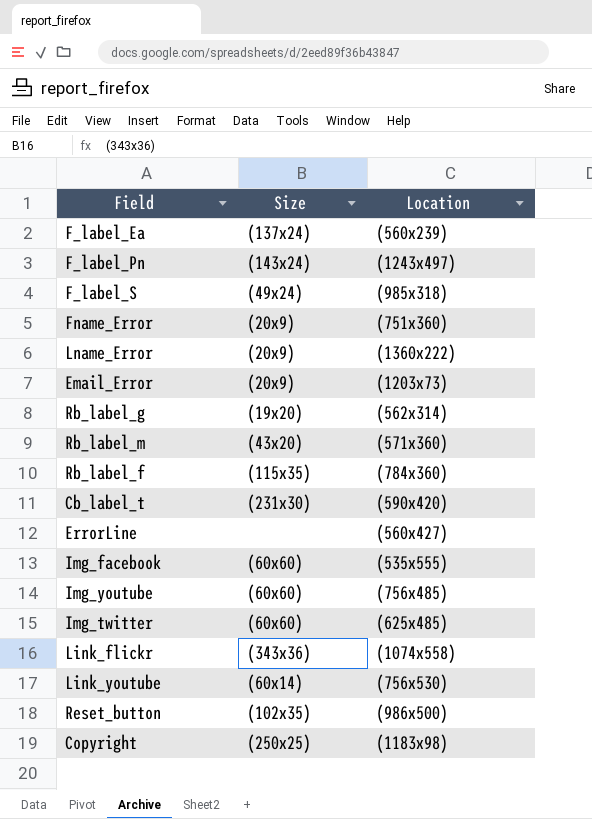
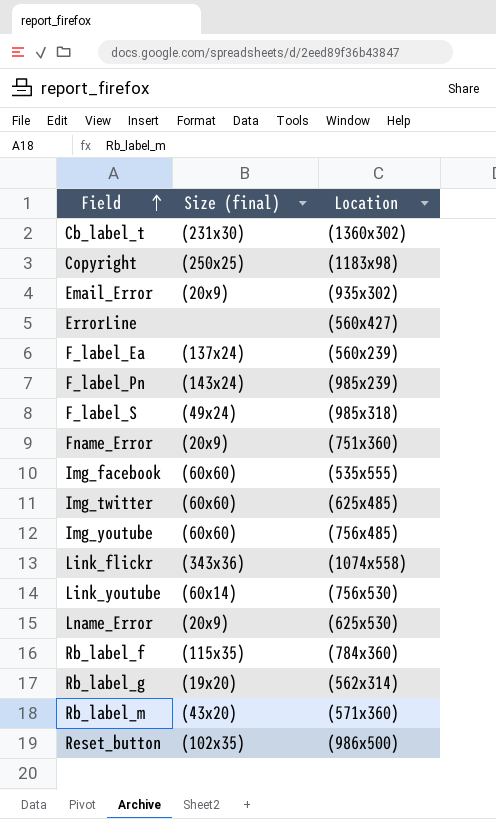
row order: none -> Field ascending
column name: Size -> Size (final)
Cb_label_t | Location: (590x420) -> (1360x302)
Email_Error | Location: (1203x73) -> (935x302)
F_label_Pn | Location: (1243x497) -> (985x239)
Lname_Error | Location: (1360x222) -> (625x530)

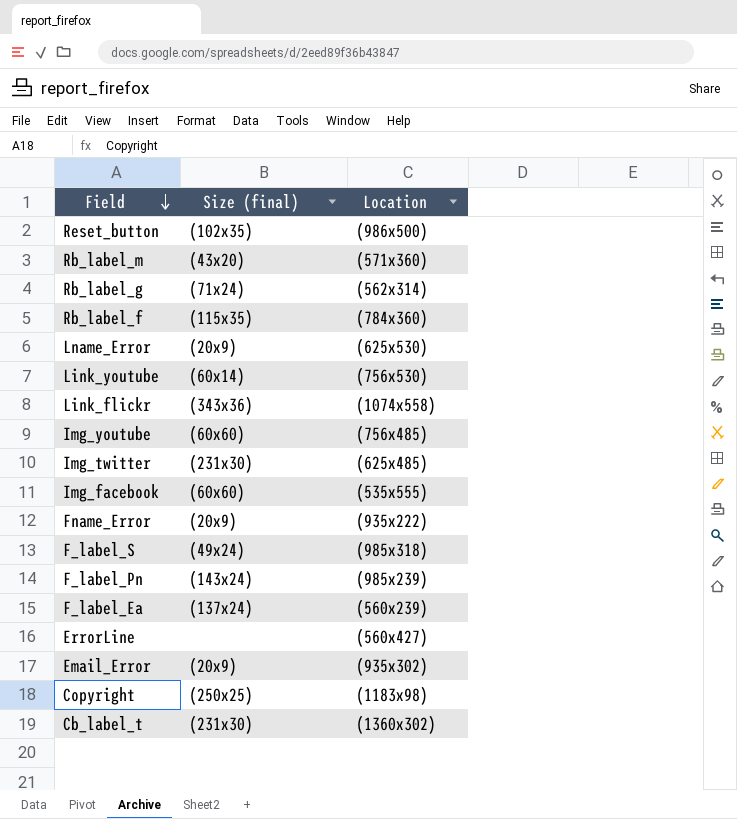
row order: Field ascending -> Field descending
Rb_label_g | Size (final): (19x20) -> (71x24)
Img_twitter | Size (final): (60x60) -> (231x30)
Fname_Error | Location: (751x360) -> (935x222)

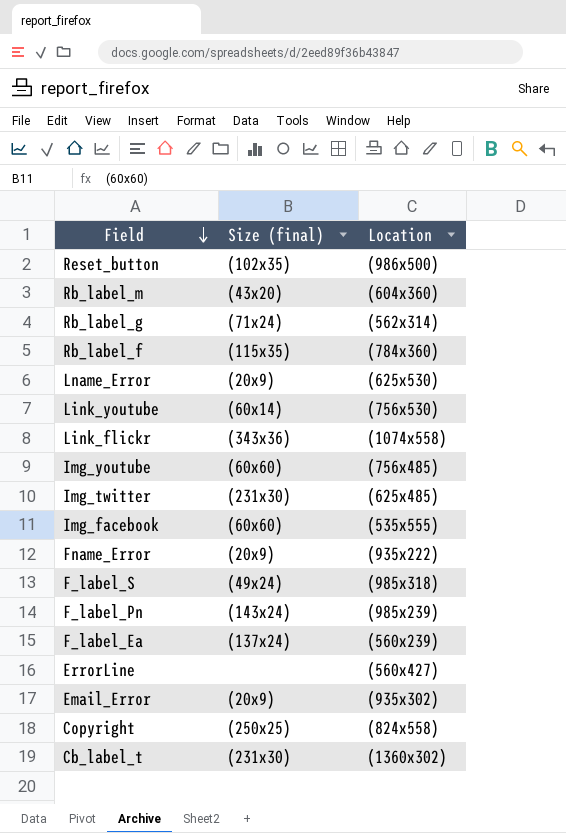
Rb_label_m | Location: (571x360) -> (604x360)
Copyright | Location: (1183x98) -> (824x558)

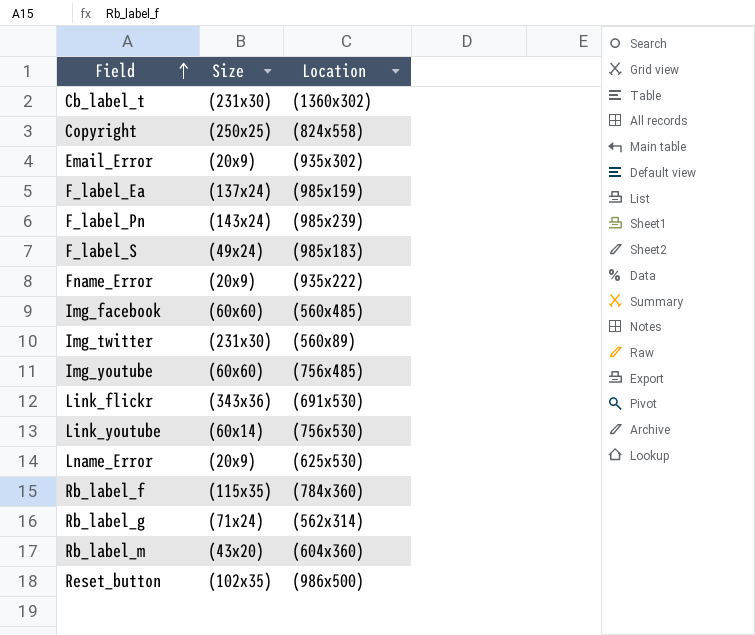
row order: Field descending -> Field ascending
column name: Size (final) -> Size
row ErrorLine: none | (560x427) -> none
F_label_Ea | Location: (560x239) -> (985x159)
F_label_S | Location: (985x318) -> (985x183)
Img_facebook | Location: (535x555) -> (560x485)
Img_twitter | Location: (625x485) -> (560x89)
Link_flickr | Location: (1074x558) -> (691x530)

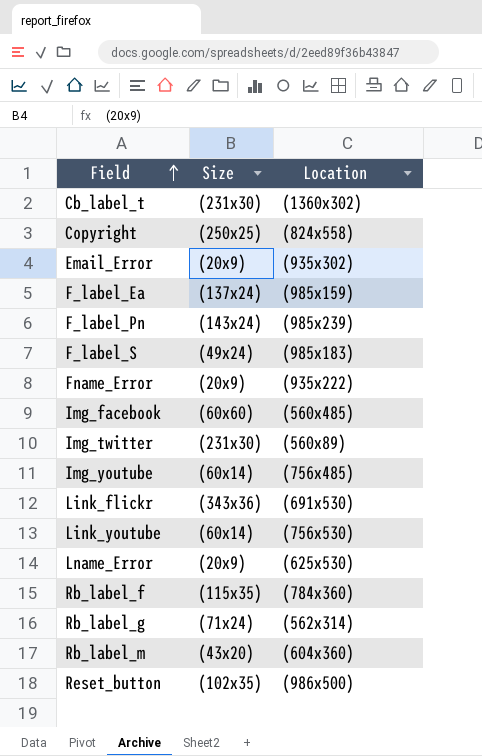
Img_youtube | Size: (60x60) -> (60x14)

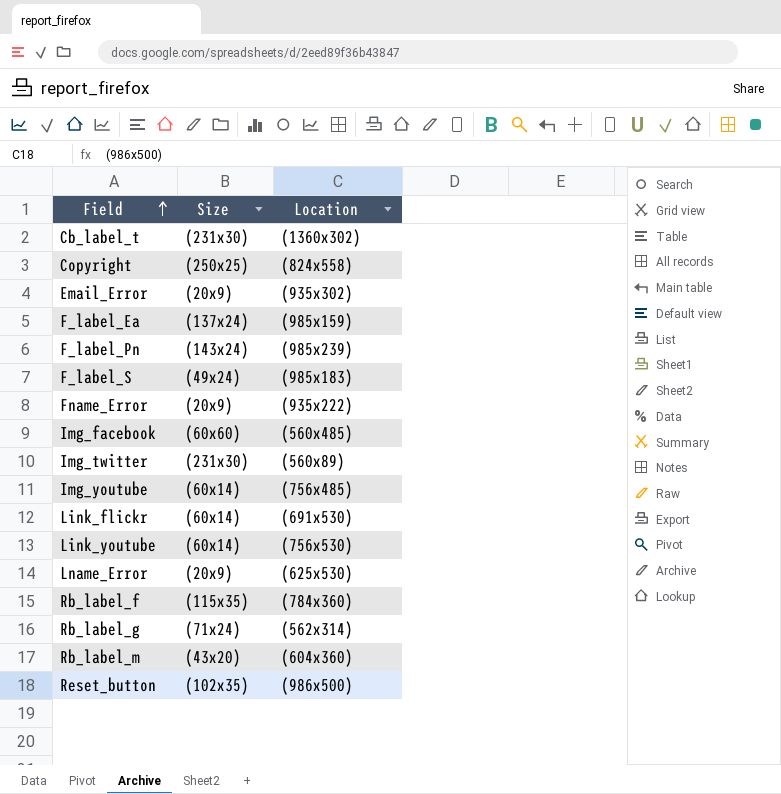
Link_flickr | Size: (343x36) -> (60x14)

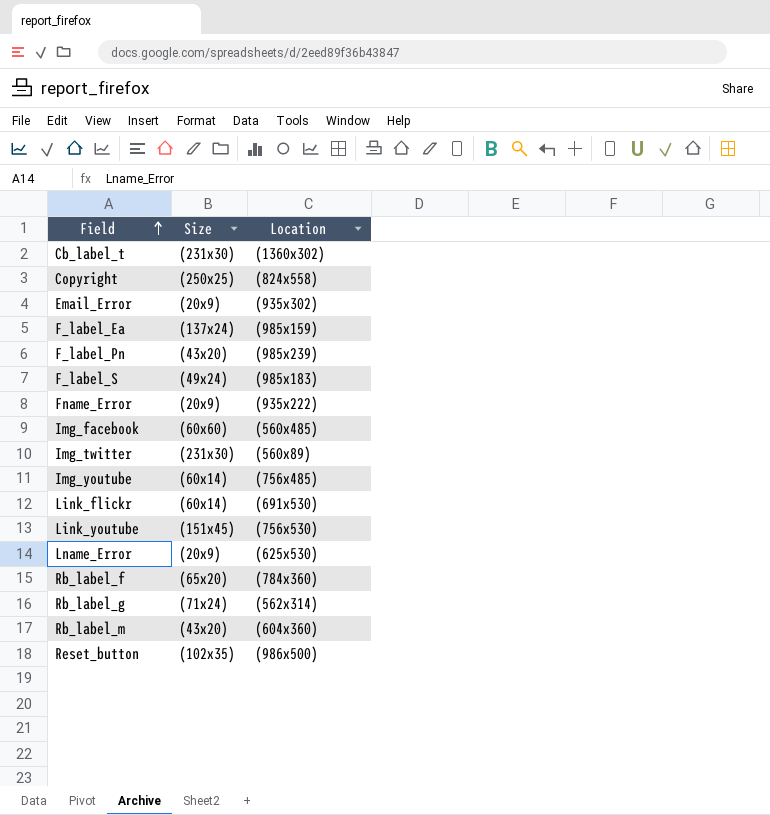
F_label_Pn | Size: (143x24) -> (43x20)
Link_youtube | Size: (60x14) -> (151x45)
Rb_label_f | Size: (115x35) -> (65x20)

